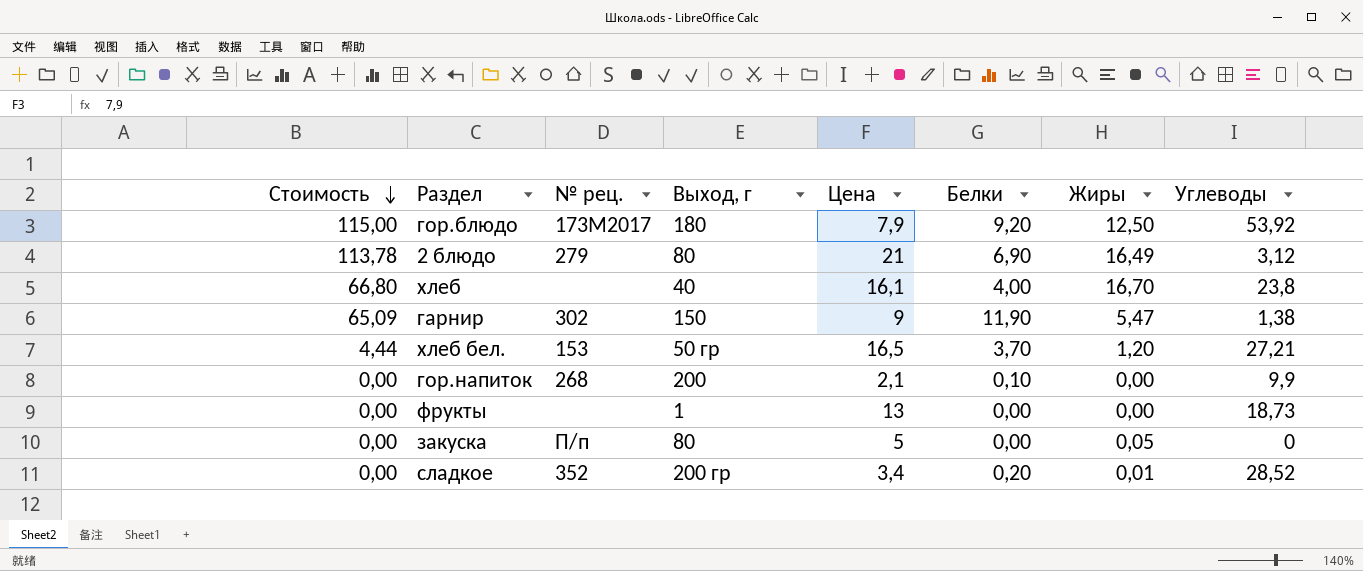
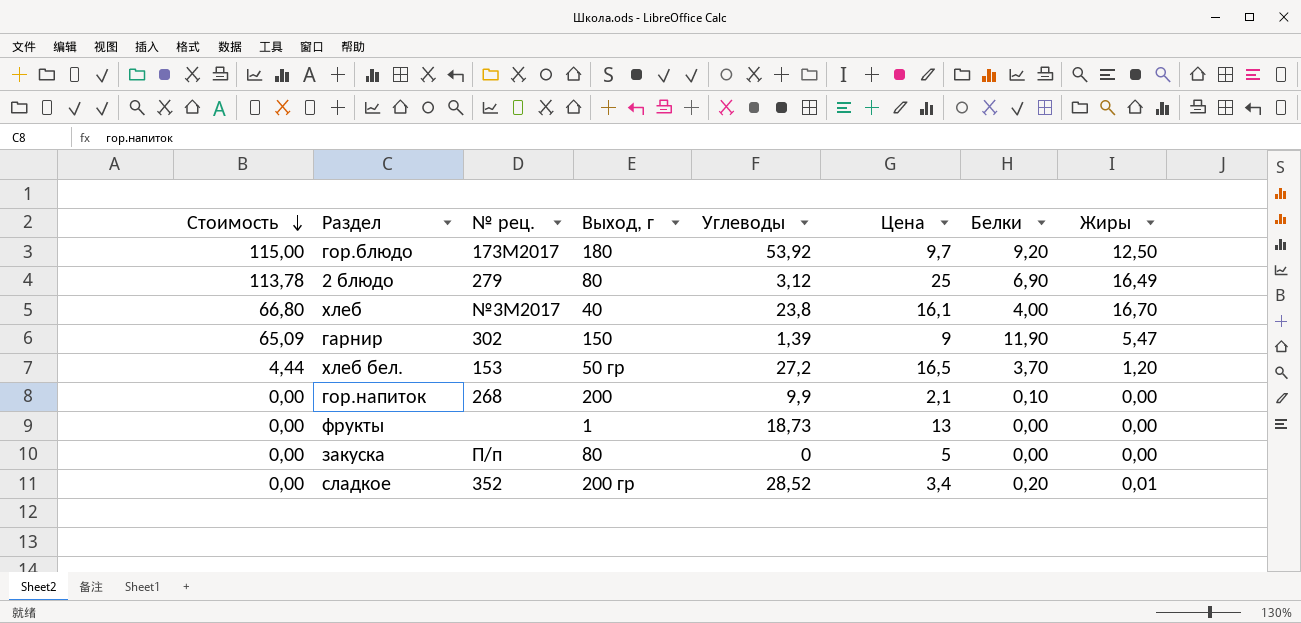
column Углеводы | position: 8 -> 5
гор.блюдо | Цена: 7,9 -> 9,7
2 блюдо | Цена: 21 -> 25
хлеб | № рец.: none -> №3М2017
гарнир | Углеводы: 1,38 -> 1,39
хлеб бел. | Углеводы: 27,21 -> 27,2
закуска | Жиры: 0,05 -> 0,00

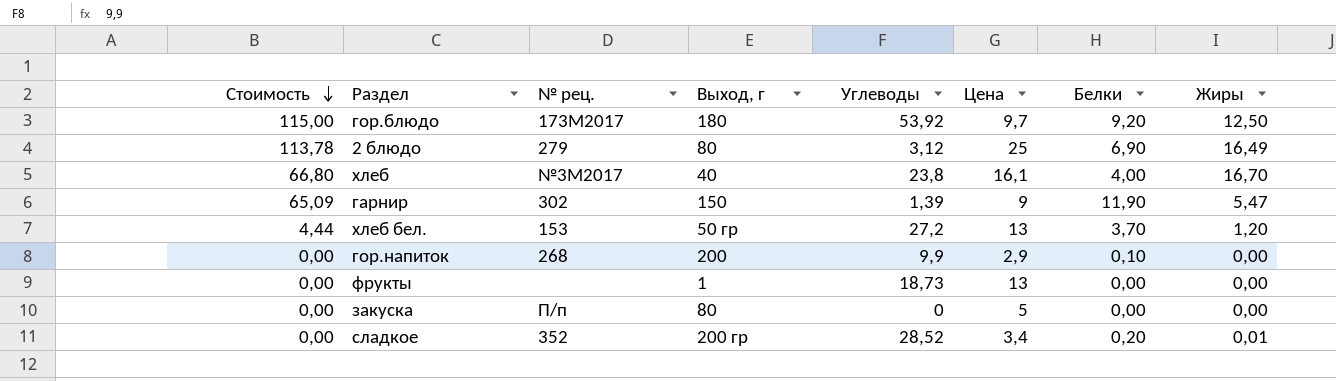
хлеб бел. | Цена: 16,5 -> 13
гор.напиток | Цена: 2,1 -> 2,9

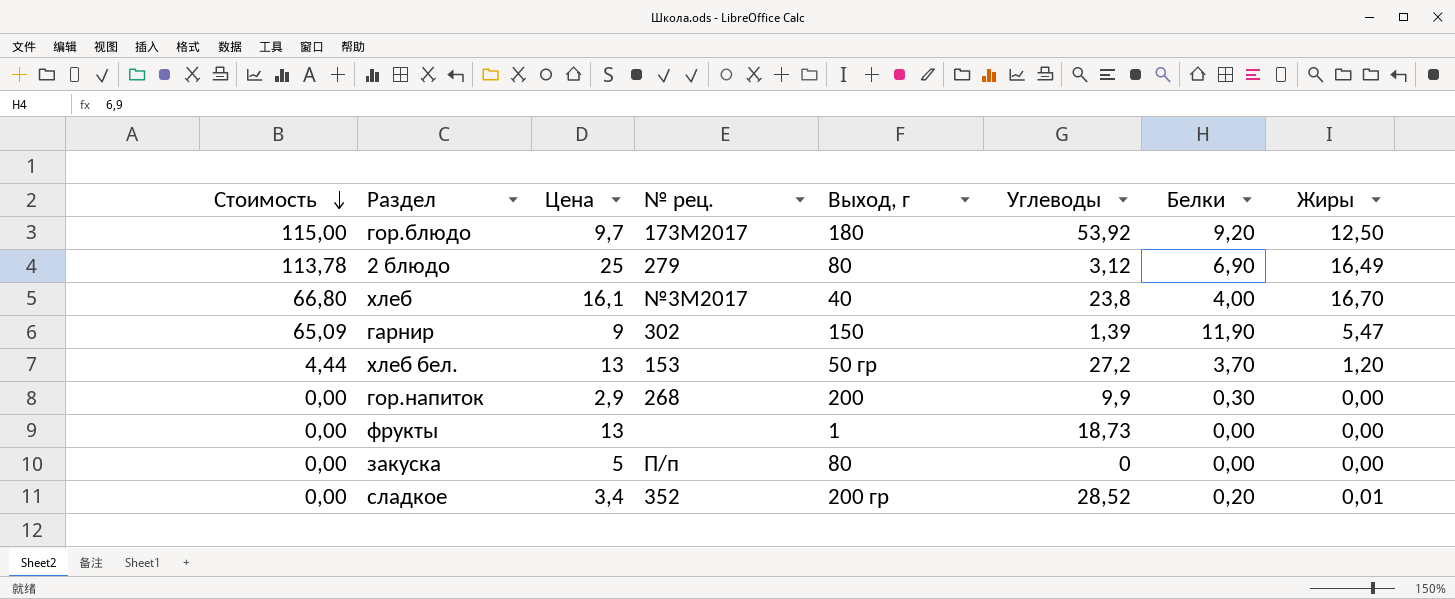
column Цена | position: 6 -> 3
гор.напиток | Белки: 0,10 -> 0,30

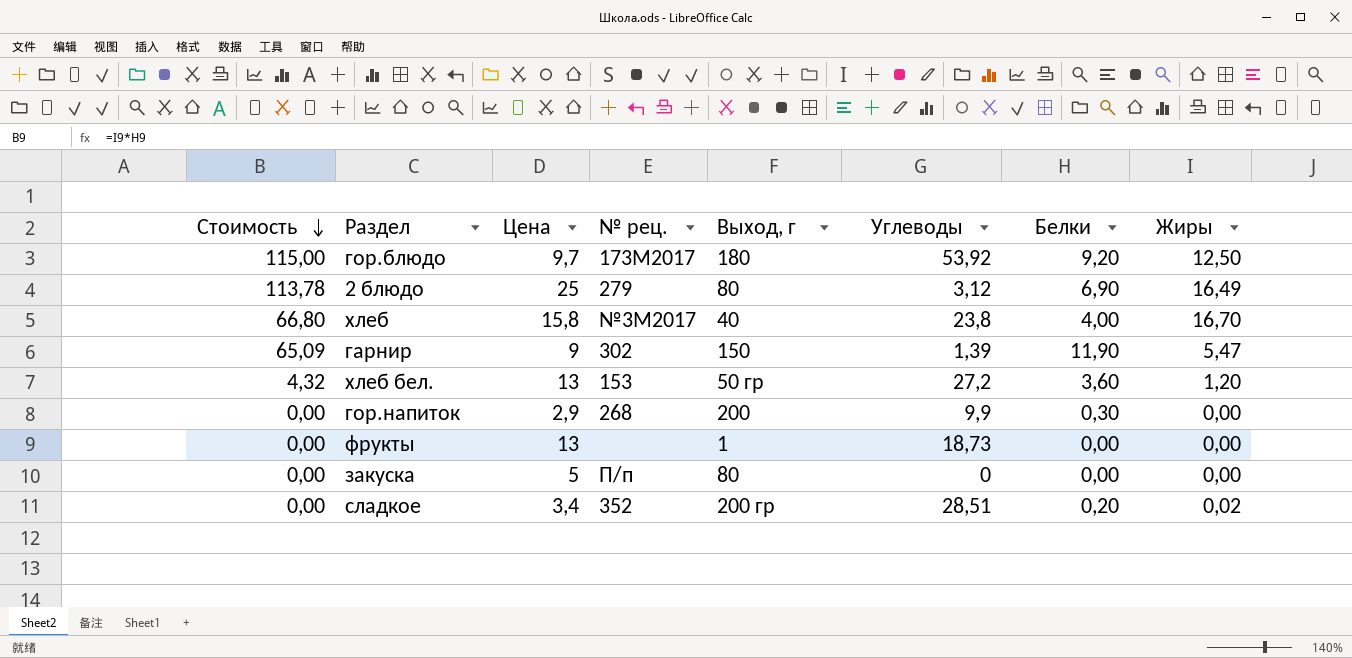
хлеб | Цена: 16,1 -> 15,8
хлеб бел. | Стоимость: 4,44 -> 4,32
хлеб бел. | Белки: 3,70 -> 3,60
сладкое | Углеводы: 28,52 -> 28,51
сладкое | Жиры: 0,01 -> 0,02

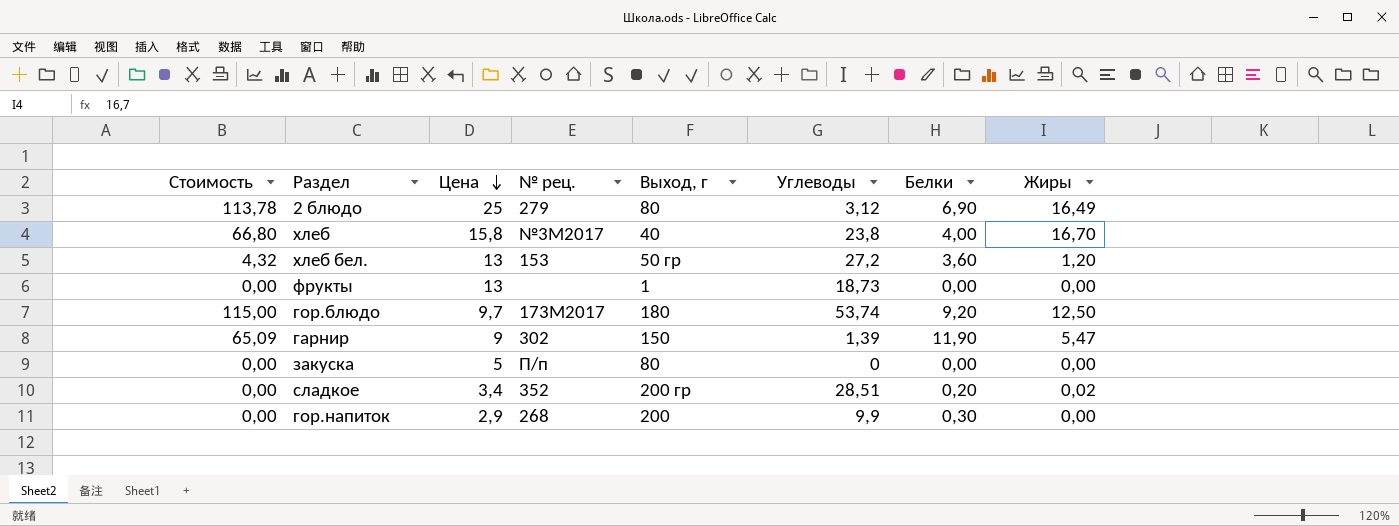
row order: Стоимость descending -> Цена descending
гор.блюдо | Углеводы: 53,92 -> 53,74

